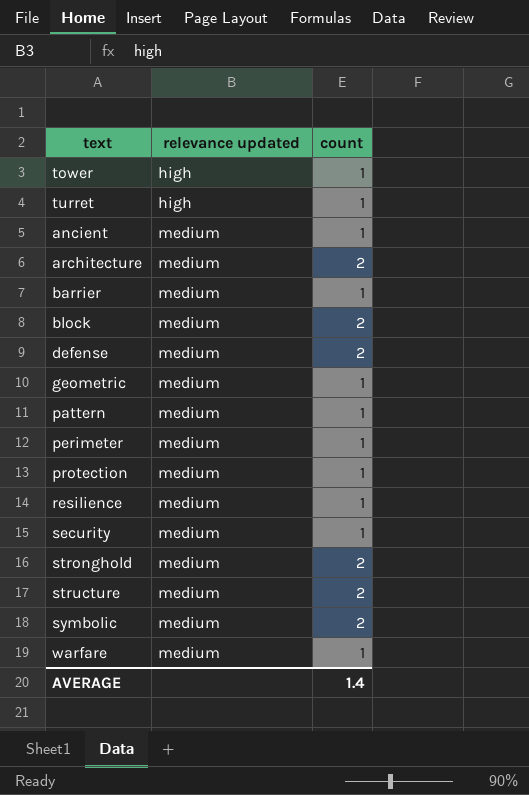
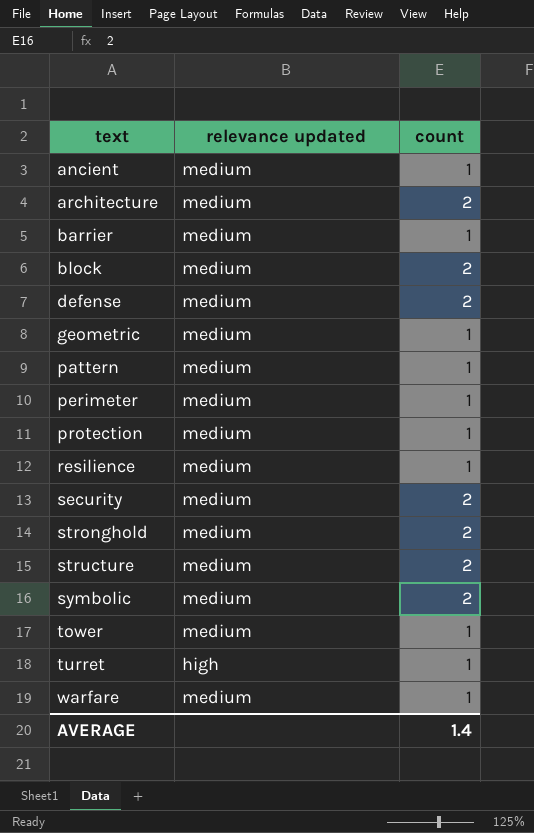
row order: relevance updated ascending -> text ascending
security | count: 1 -> 2
tower | relevance updated: high -> medium

